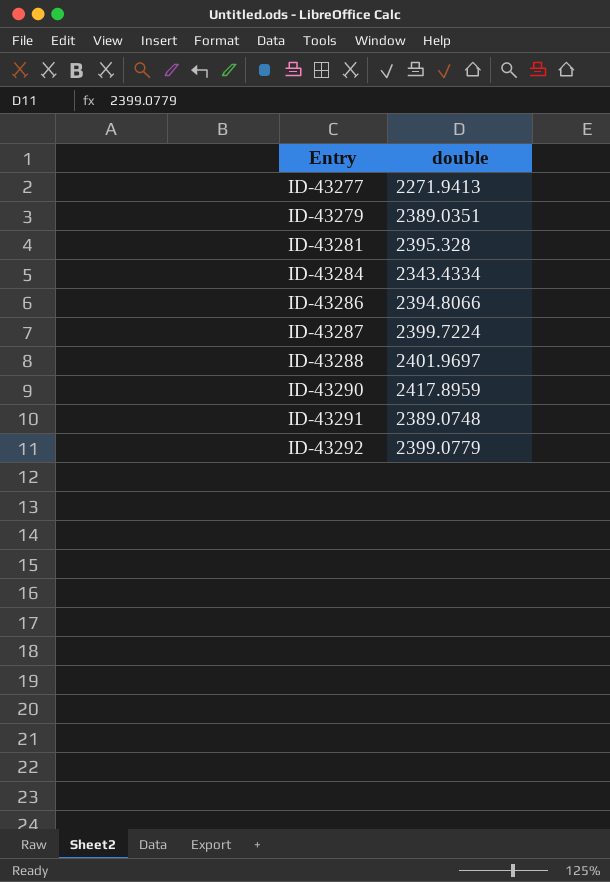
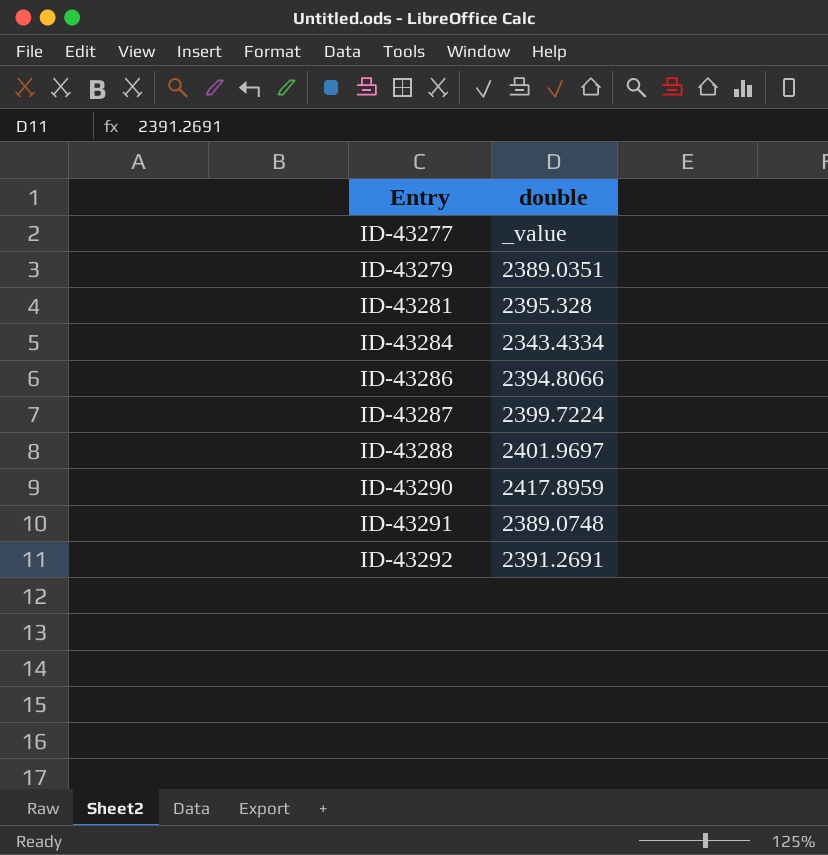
ID-43277 | double: 2271.9413 -> _value
ID-43292 | double: 2399.0779 -> 2391.2691

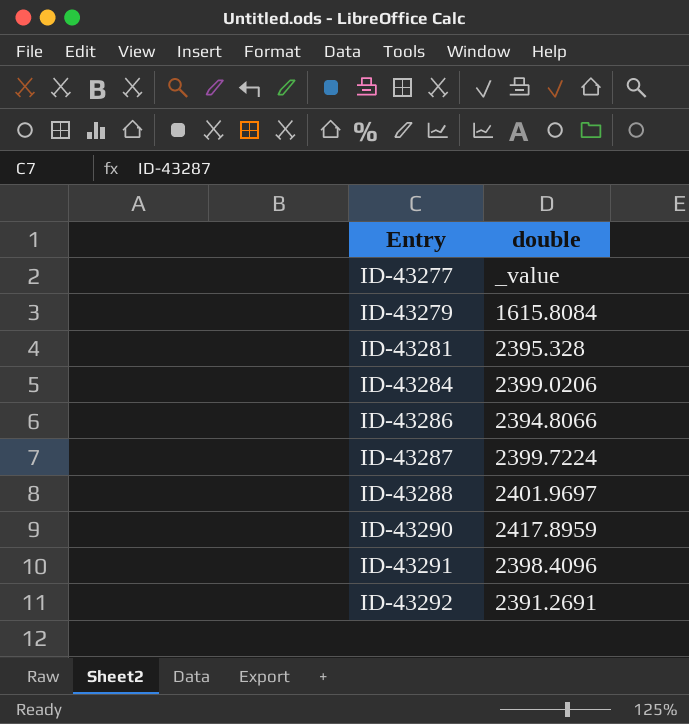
ID-43279 | double: 2389.0351 -> 1615.8084
ID-43284 | double: 2343.4334 -> 2399.0206
ID-43291 | double: 2389.0748 -> 2398.4096

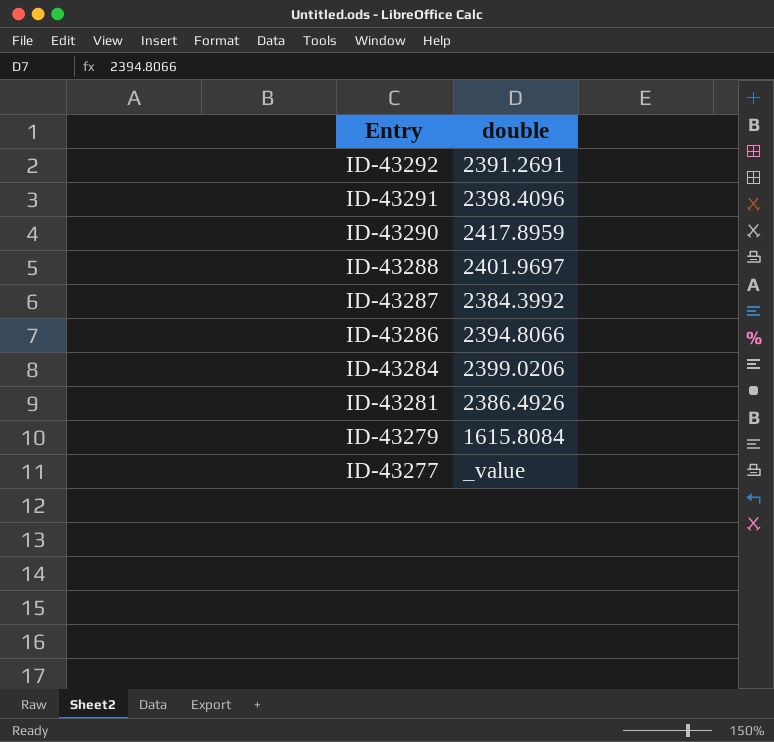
row order: Entry ascending -> Entry descending
ID-43287 | double: 2399.7224 -> 2384.3992
ID-43281 | double: 2395.328 -> 2386.4926

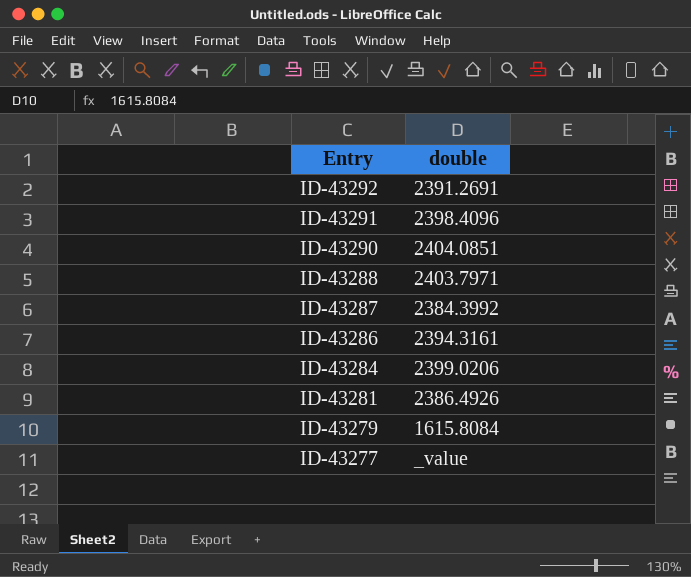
ID-43290 | double: 2417.8959 -> 2404.0851
ID-43288 | double: 2401.9697 -> 2403.7971
ID-43286 | double: 2394.8066 -> 2394.3161

